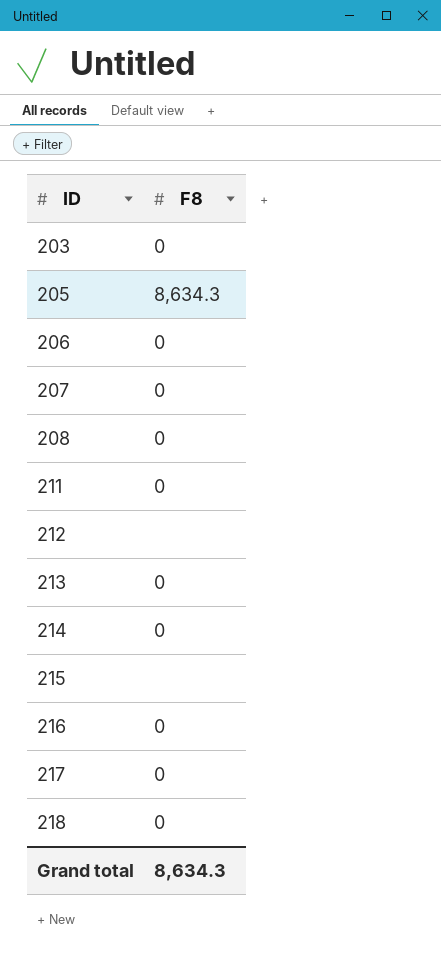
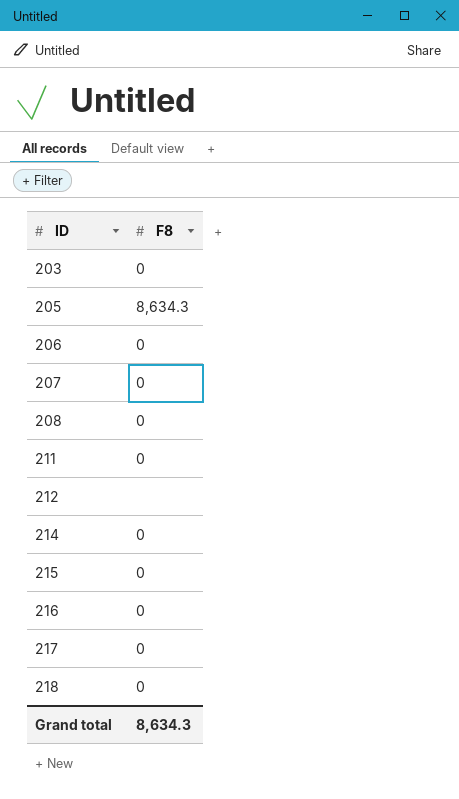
row 213: 0 -> none
215 | F8: none -> 0

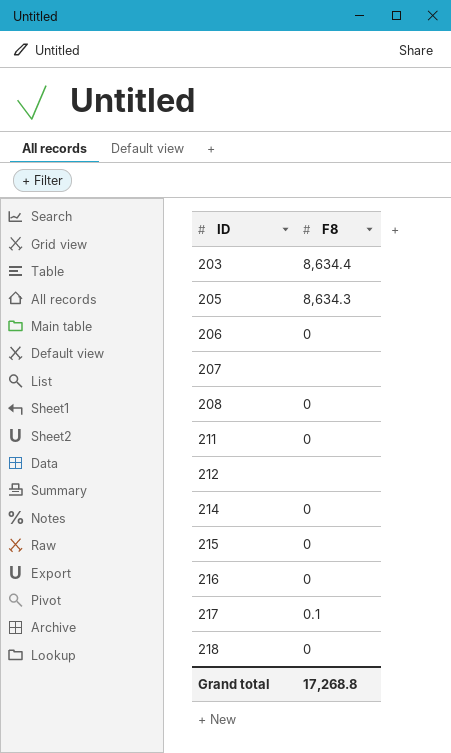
203 | F8: 0 -> 8,634.4
207 | F8: 0 -> none
217 | F8: 0 -> 0.1
Grand total | F8: 8,634.3 -> 17,268.8

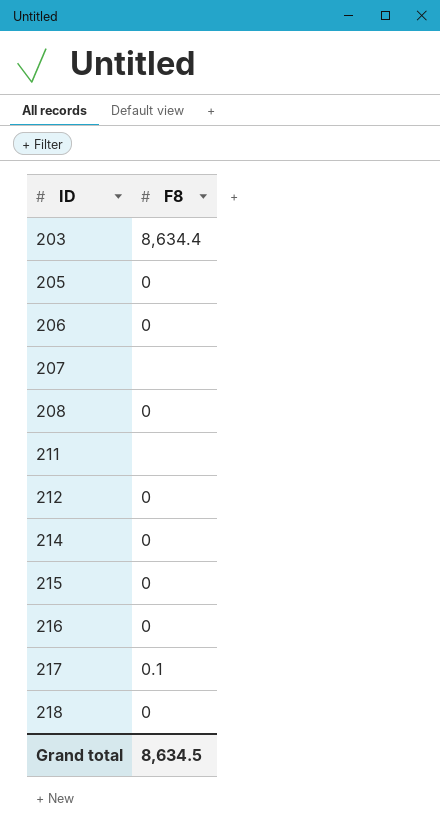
205 | F8: 8,634.3 -> 0
211 | F8: 0 -> none
212 | F8: none -> 0
Grand total | F8: 17,268.8 -> 8,634.5

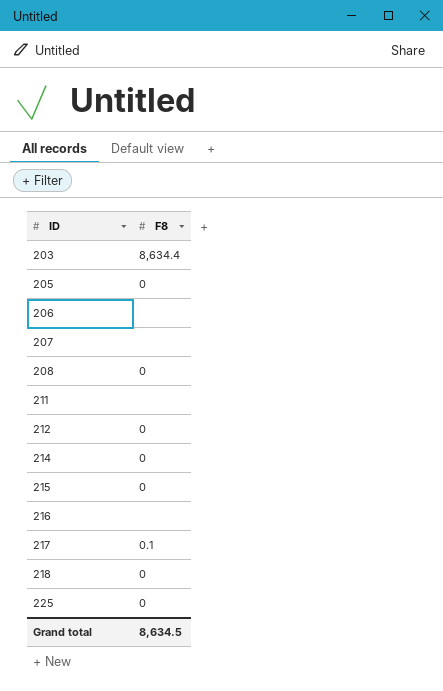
206 | F8: 0 -> none
216 | F8: 0 -> none
row 225: none -> 0

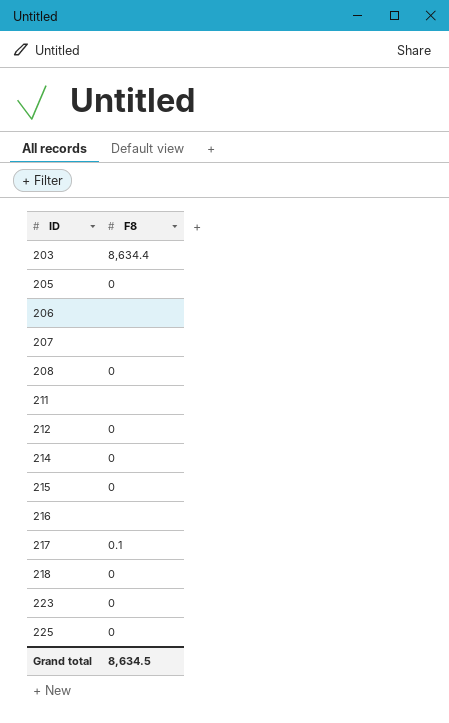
row 223: none -> 0

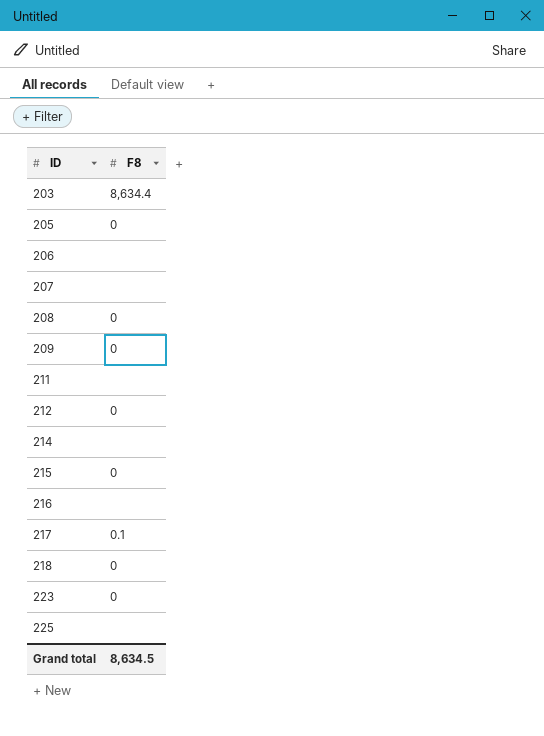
row 209: none -> 0
214 | F8: 0 -> none
225 | F8: 0 -> none

